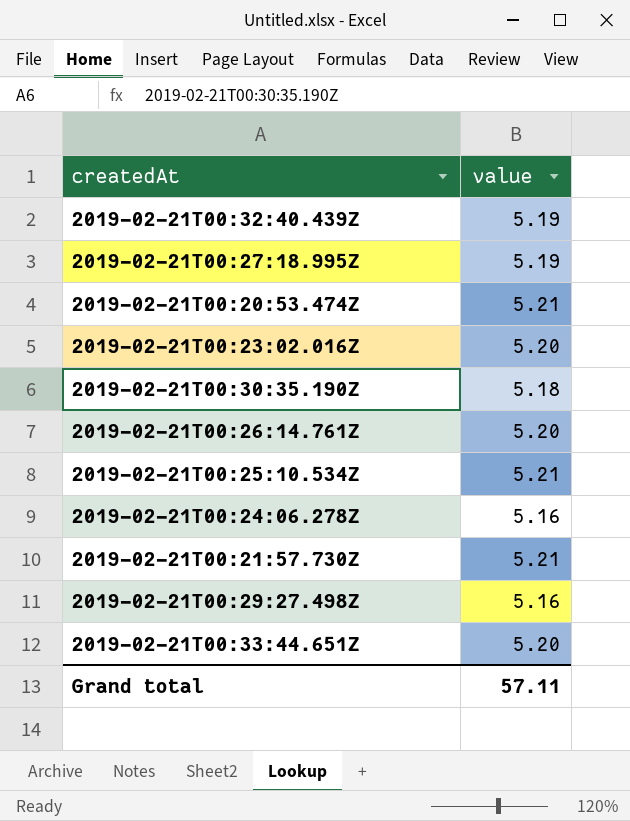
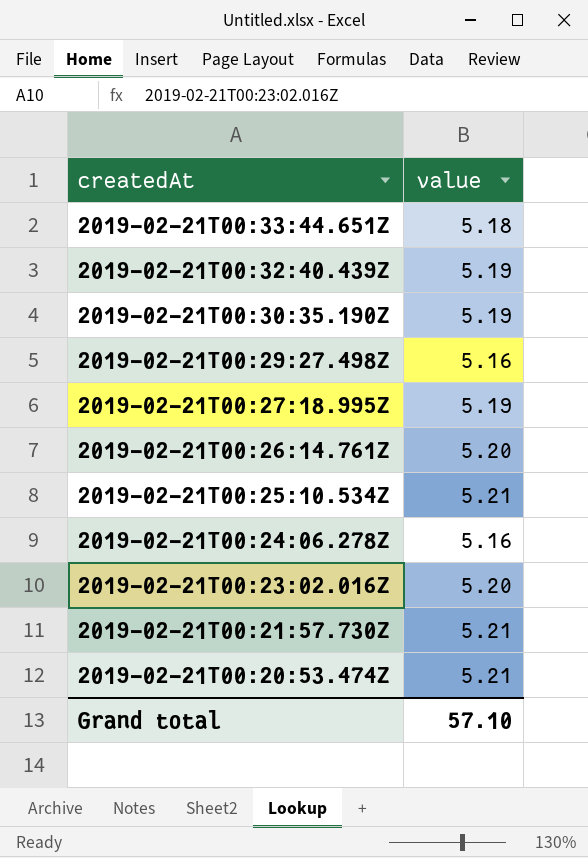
row order: none -> createdAt descending
2019-02-21T00:33:44.651Z | value: 5.20 -> 5.18
2019-02-21T00:30:35.190Z | value: 5.18 -> 5.19
Grand total | value: 57.11 -> 57.10

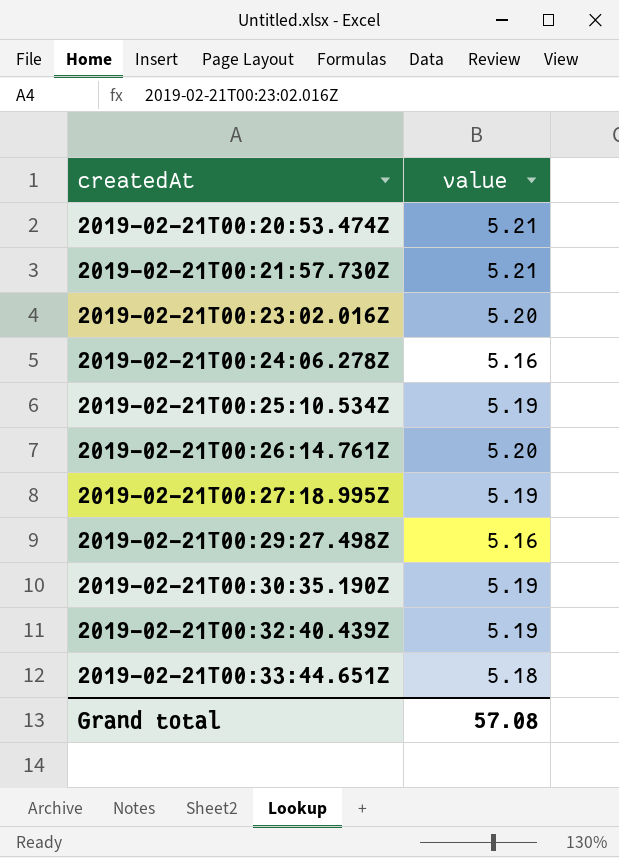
row order: createdAt descending -> createdAt ascending
2019-02-21T00:25:10.534Z | value: 5.21 -> 5.19
Grand total | value: 57.10 -> 57.08

